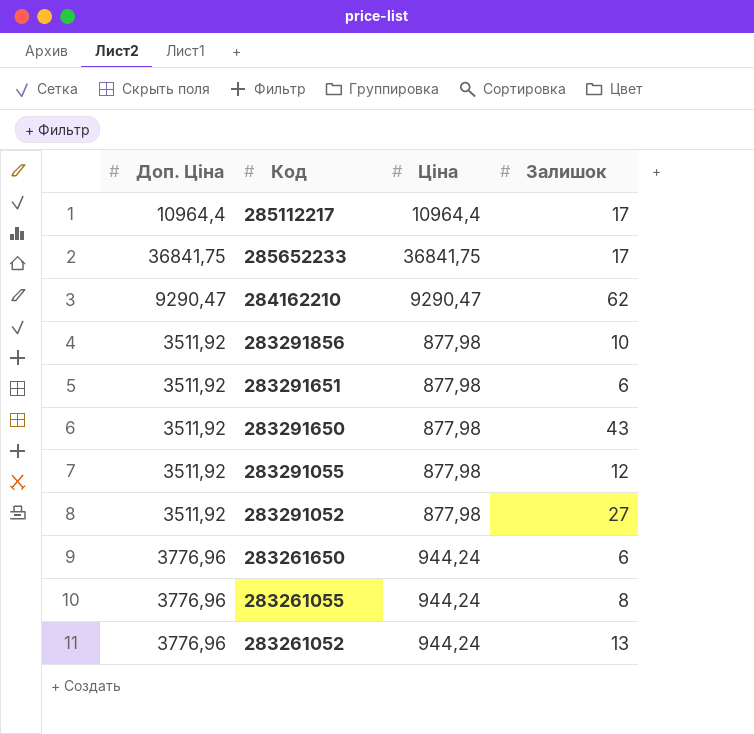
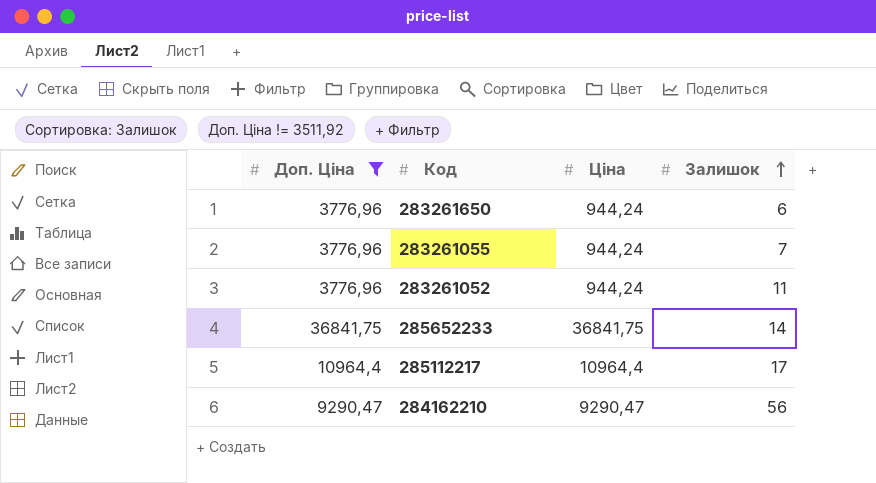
filter: none -> Доп. Ціна != 3511,92
row order: none -> Залишок ascending
283261055 | Залишок: 8 -> 7
283261052 | Залишок: 13 -> 11
285652233 | Залишок: 17 -> 14
284162210 | Залишок: 62 -> 56

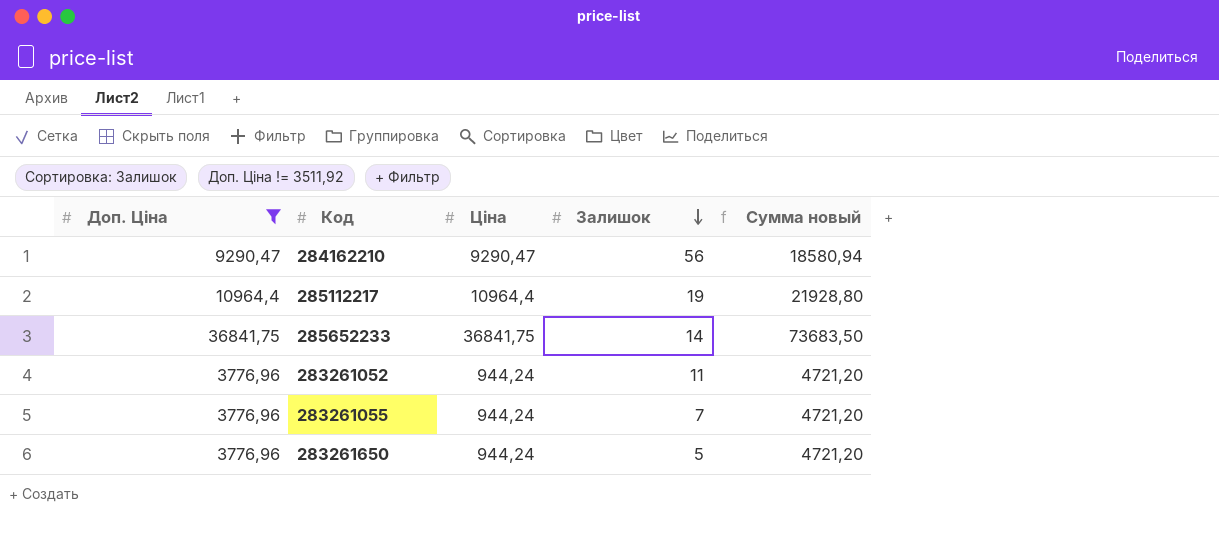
row order: Залишок ascending -> Залишок descending
column Сумма новый | formula: none -> [Доп. Ціна] + [Ціна]
285112217 | Залишок: 17 -> 19
283261650 | Залишок: 6 -> 5

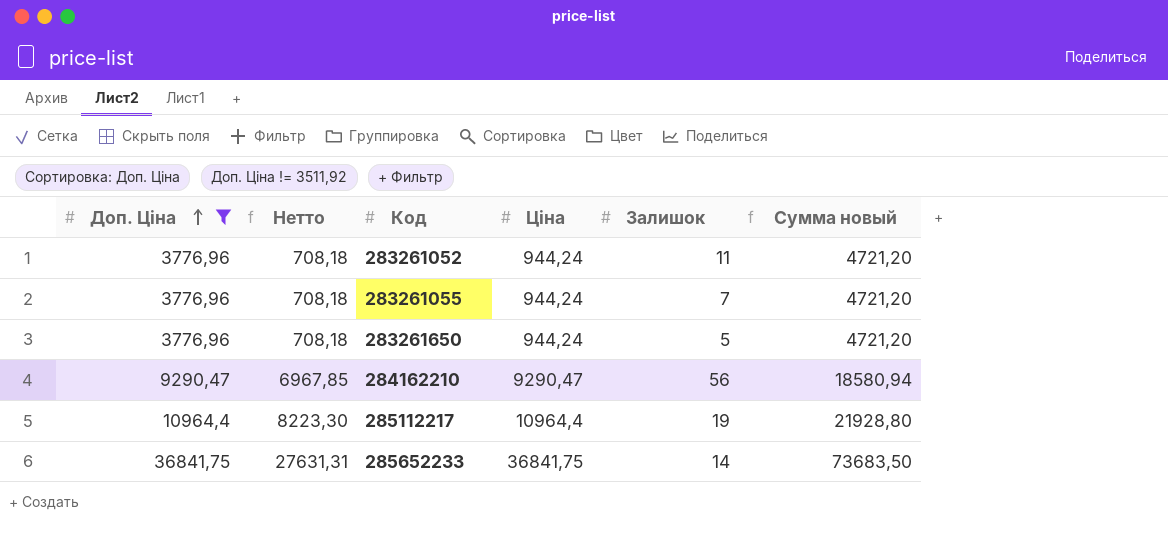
row order: Залишок descending -> Доп. Ціна ascending
column Нетто | formula: none -> [Ціна] * 0,75

